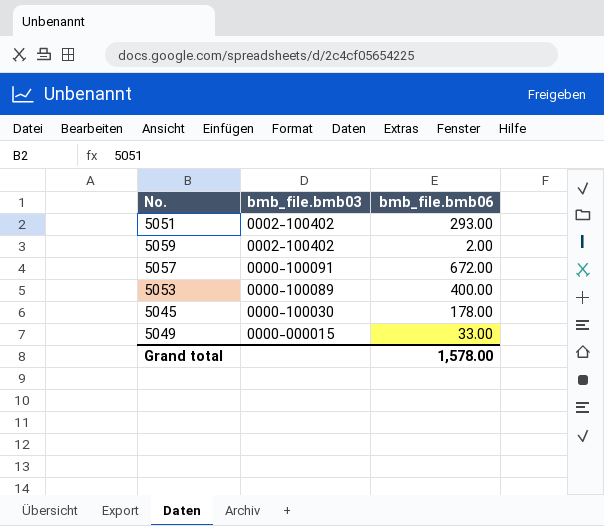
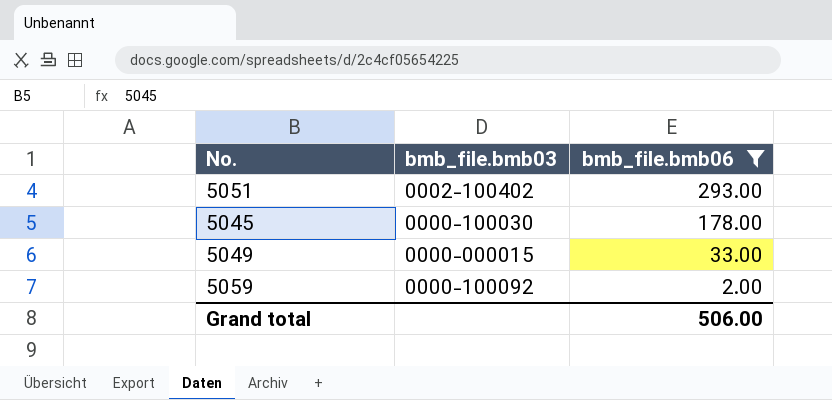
filter: none -> bmb_file.bmb06 <= 293.00
row order: bmb_file.bmb03 descending -> bmb_file.bmb06 descending
5059 | bmb_file.bmb03: 0002-100402 -> 0000-100092
Grand total | bmb_file.bmb06: 1,578.00 -> 506.00

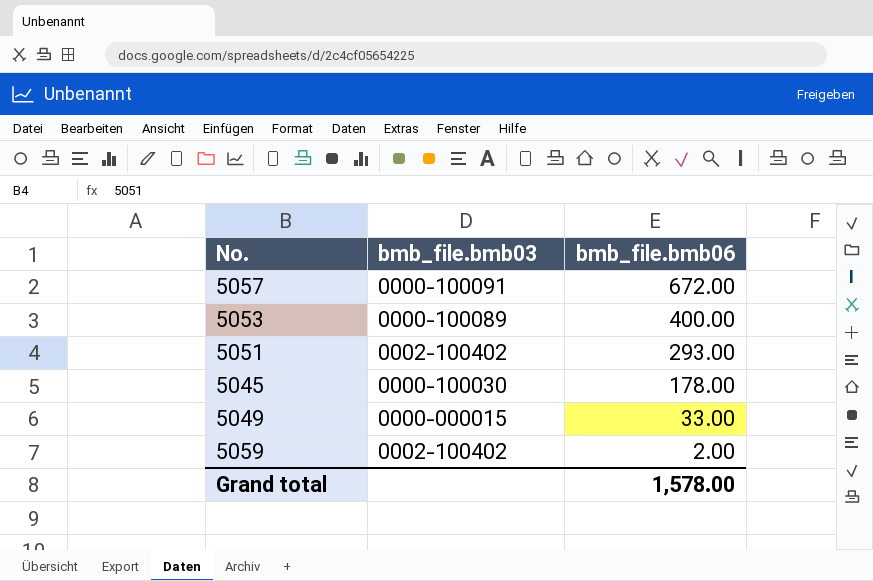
filter: bmb_file.bmb06 <= 293.00 -> none
5059 | bmb_file.bmb03: 0000-100092 -> 0002-100402
Grand total | bmb_file.bmb06: 506.00 -> 1,578.00

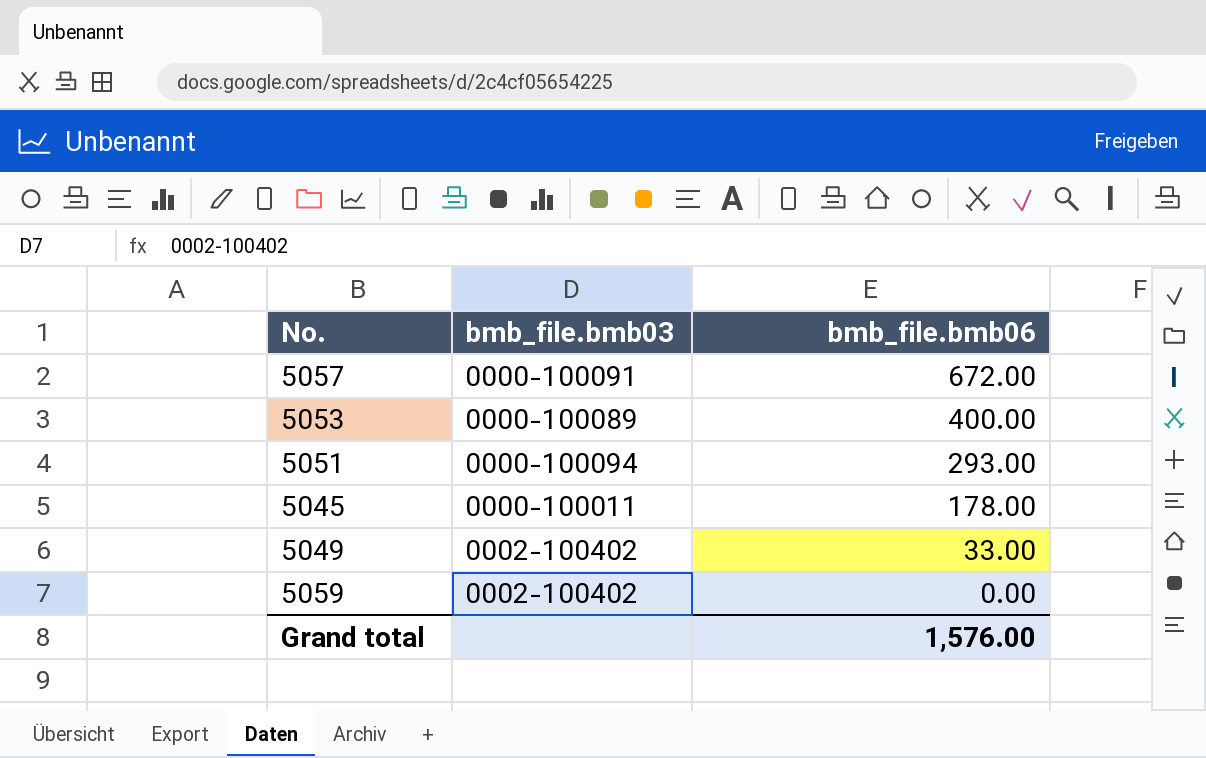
5051 | bmb_file.bmb03: 0002-100402 -> 0000-100094
5045 | bmb_file.bmb03: 0000-100030 -> 0000-100011
5049 | bmb_file.bmb03: 0000-000015 -> 0002-100402
5059 | bmb_file.bmb06: 2.00 -> 0.00
Grand total | bmb_file.bmb06: 1,578.00 -> 1,576.00

